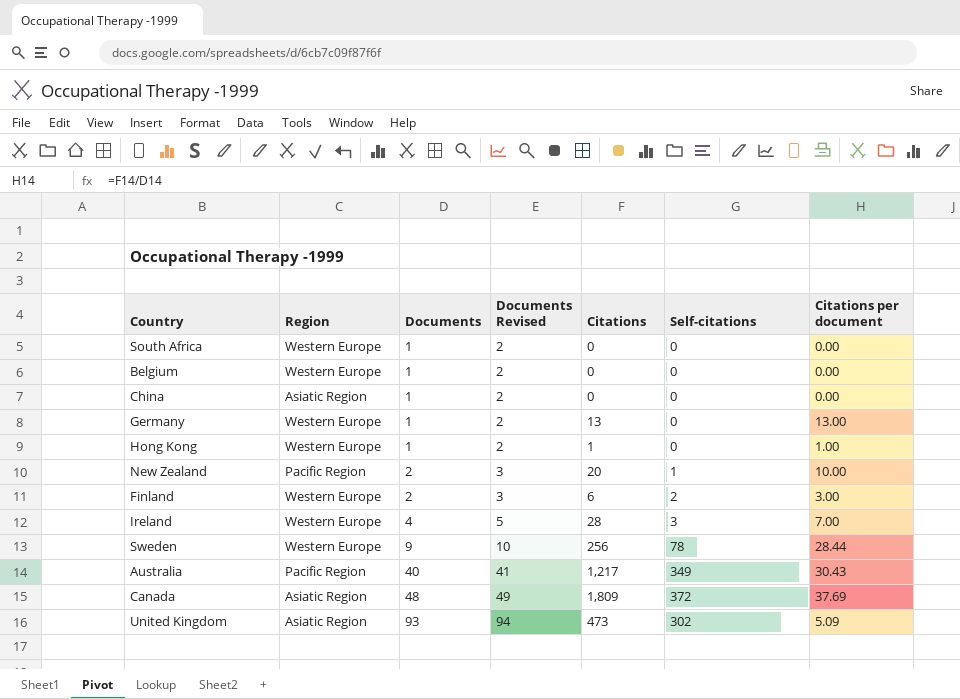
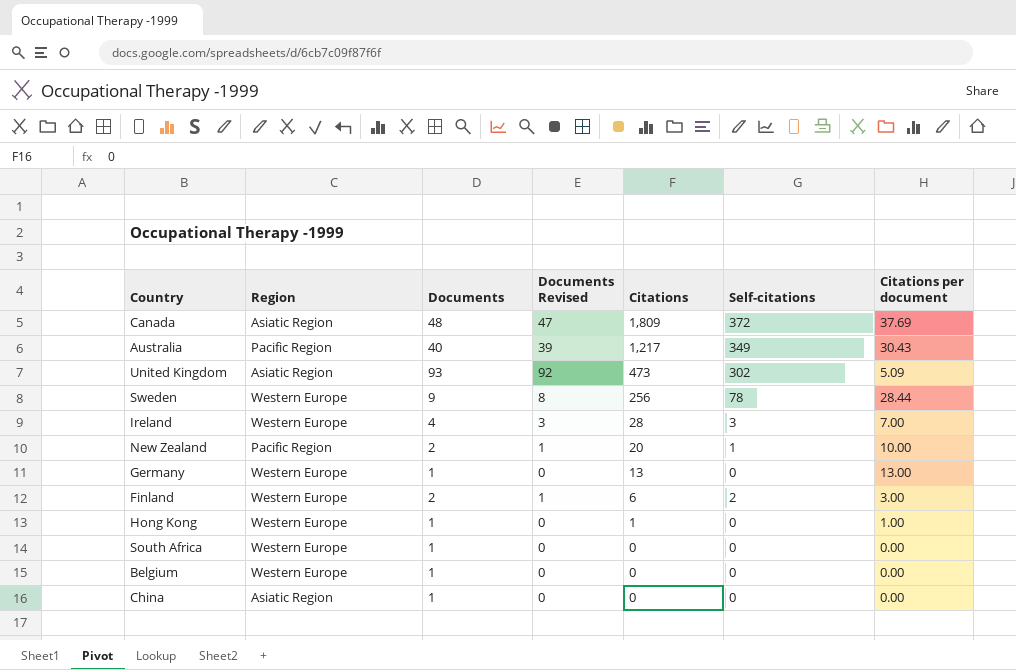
row order: Documents ascending -> Citations descending
column Documents Revised | formula: [Documents] + 1 -> [Documents] - 1

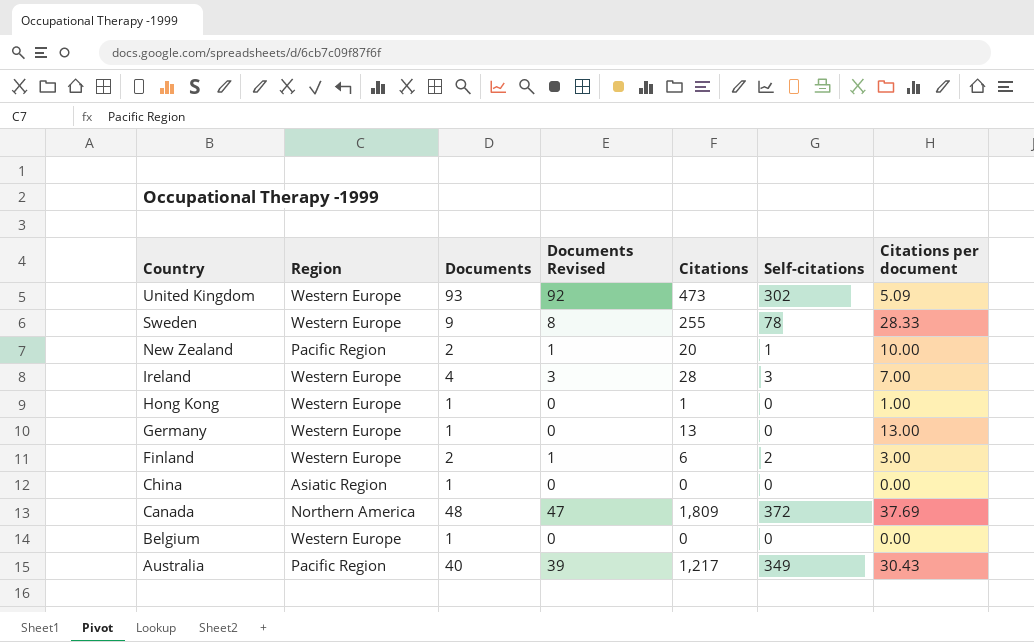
row order: Citations descending -> Country descending
row South Africa: Western Europe | 1 | 0 | 0 | 0 | 0.00 -> none
United Kingdom | Region: Asiatic Region -> Western Europe
Sweden | Citations: 256 -> 255
Sweden | Citations per document: 28.44 -> 28.33
Canada | Region: Asiatic Region -> Northern America

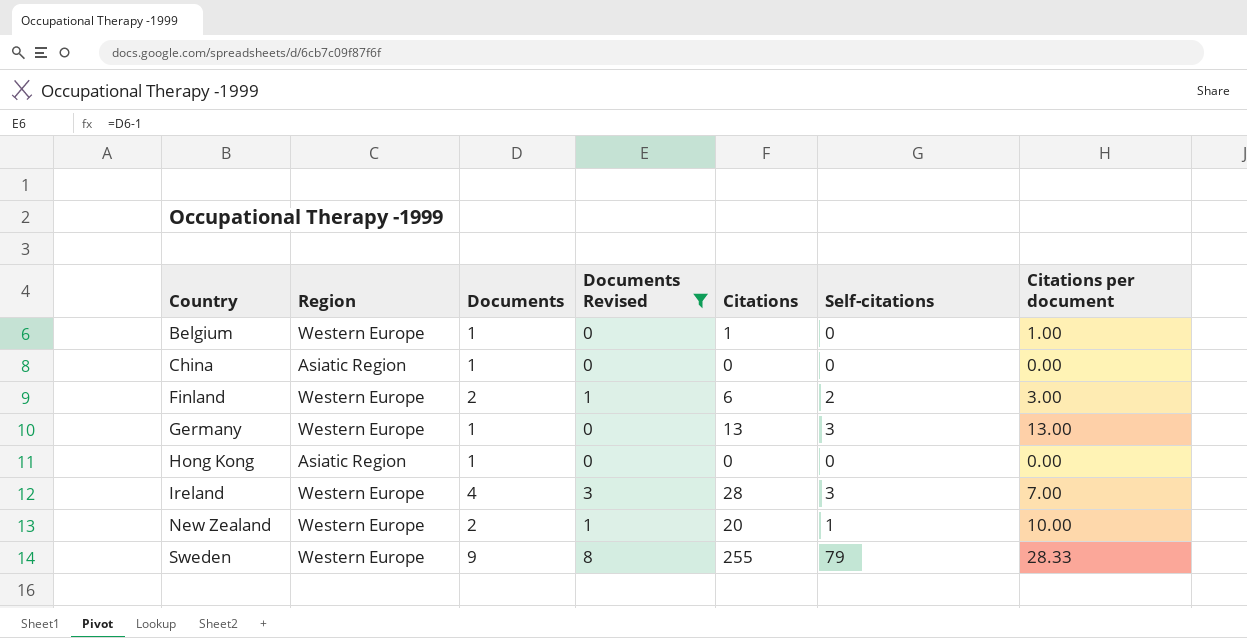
filter: none -> Documents Revised <= 8
row order: Country descending -> Country ascending
Belgium | Citations: 0 -> 1
Belgium | Citations per document: 0.00 -> 1.00
Germany | Self-citations: 0 -> 3
Hong Kong | Region: Western Europe -> Asiatic Region
Hong Kong | Citations: 1 -> 0
Hong Kong | Citations per document: 1.00 -> 0.00
New Zealand | Region: Pacific Region -> Western Europe
Sweden | Self-citations: 78 -> 79

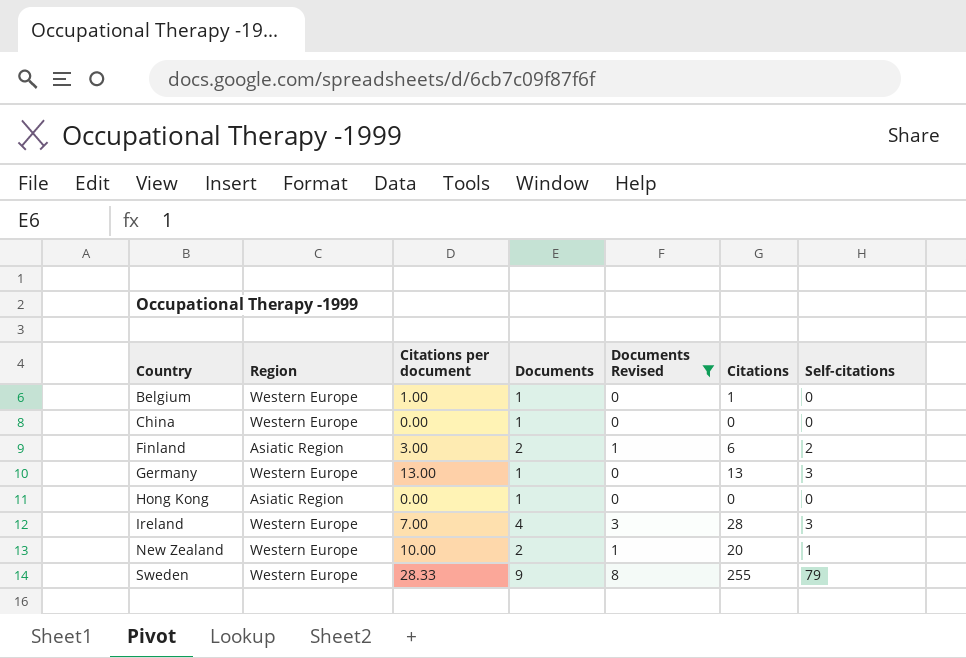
column Citations per document | position: 7 -> 3
China | Region: Asiatic Region -> Western Europe
Finland | Region: Western Europe -> Asiatic Region

